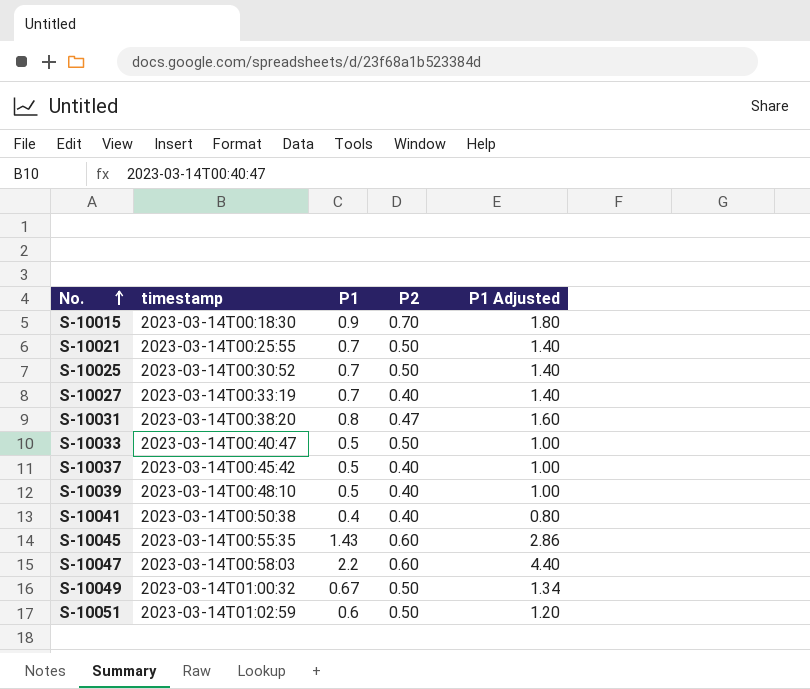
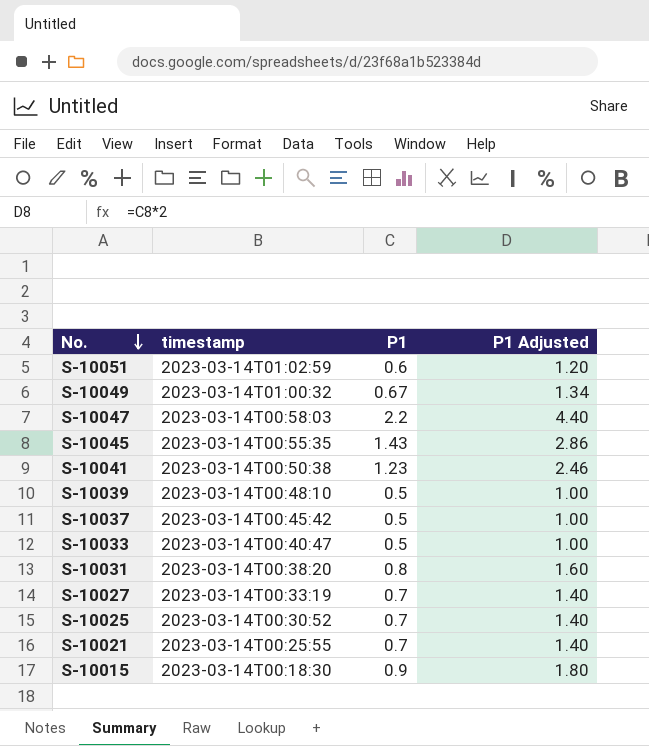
row order: No. ascending -> No. descending
column P2 | position: 4 -> none
S-10041 | P1: 0.4 -> 1.23
S-10041 | P1 Adjusted: 0.80 -> 2.46

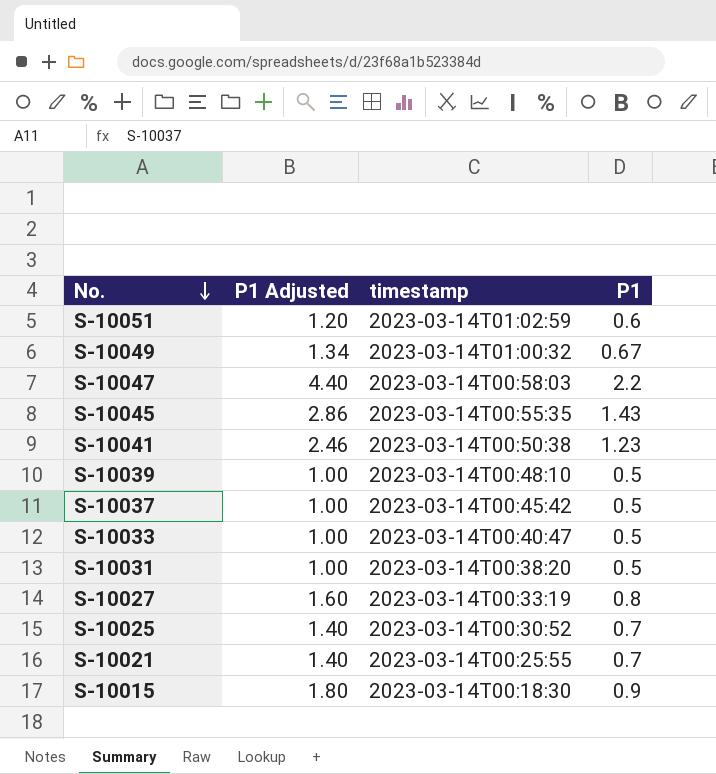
column P1 Adjusted | position: 4 -> 2
S-10031 | P1 Adjusted: 1.60 -> 1.00
S-10031 | P1: 0.8 -> 0.5
S-10027 | P1 Adjusted: 1.40 -> 1.60
S-10027 | P1: 0.7 -> 0.8

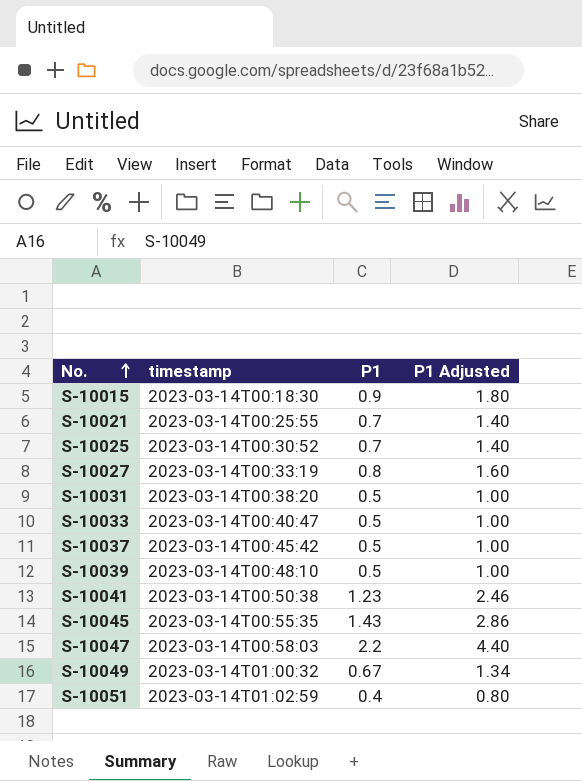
row order: No. descending -> No. ascending
column P1 Adjusted | position: 2 -> 4
S-10051 | P1: 0.6 -> 0.4
S-10051 | P1 Adjusted: 1.20 -> 0.80

